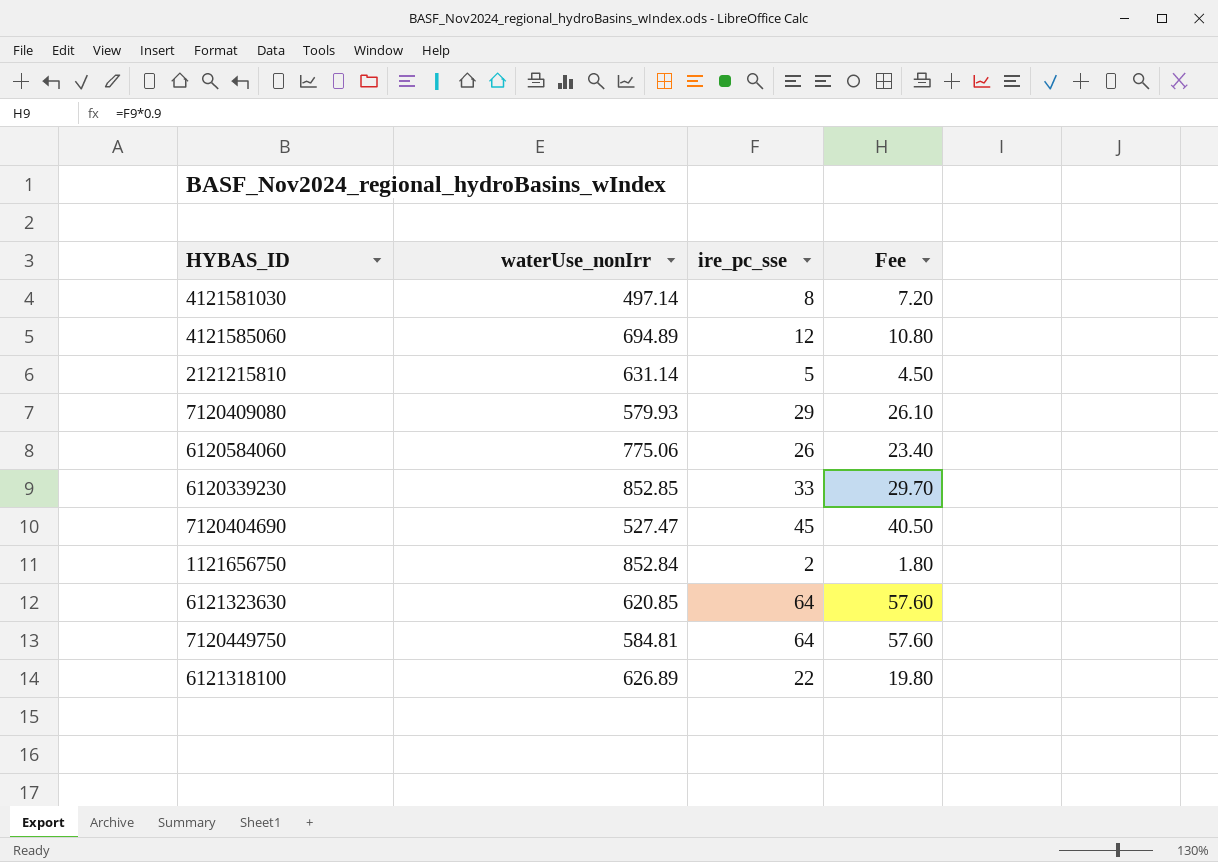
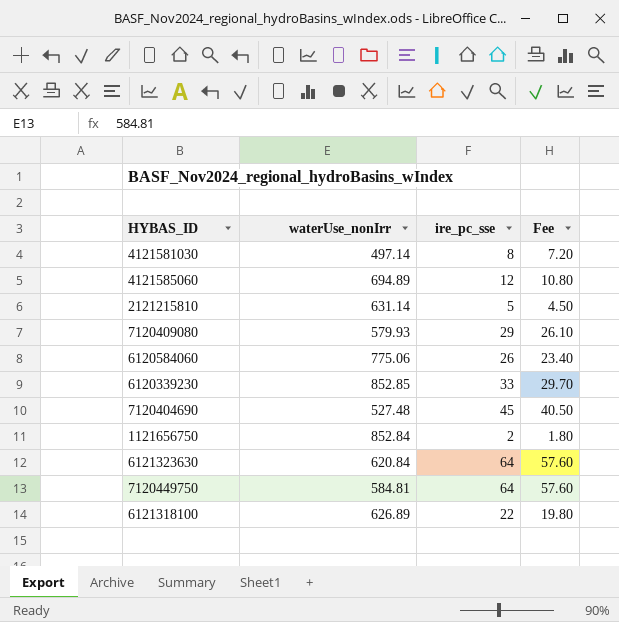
7120404690 | waterUse_nonIrr: 527.47 -> 527.48
6121323630 | waterUse_nonIrr: 620.85 -> 620.84

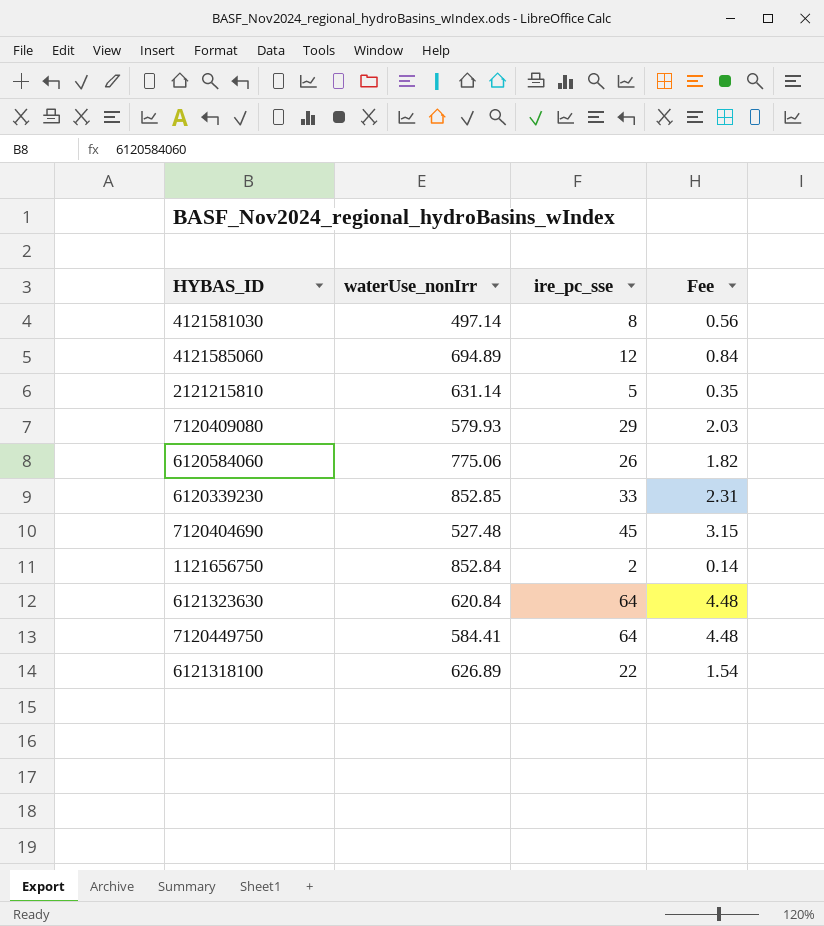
column Fee | formula: [ire_pc_sse] * 0.9 -> [ire_pc_sse] * 0.07
7120449750 | waterUse_nonIrr: 584.81 -> 584.41

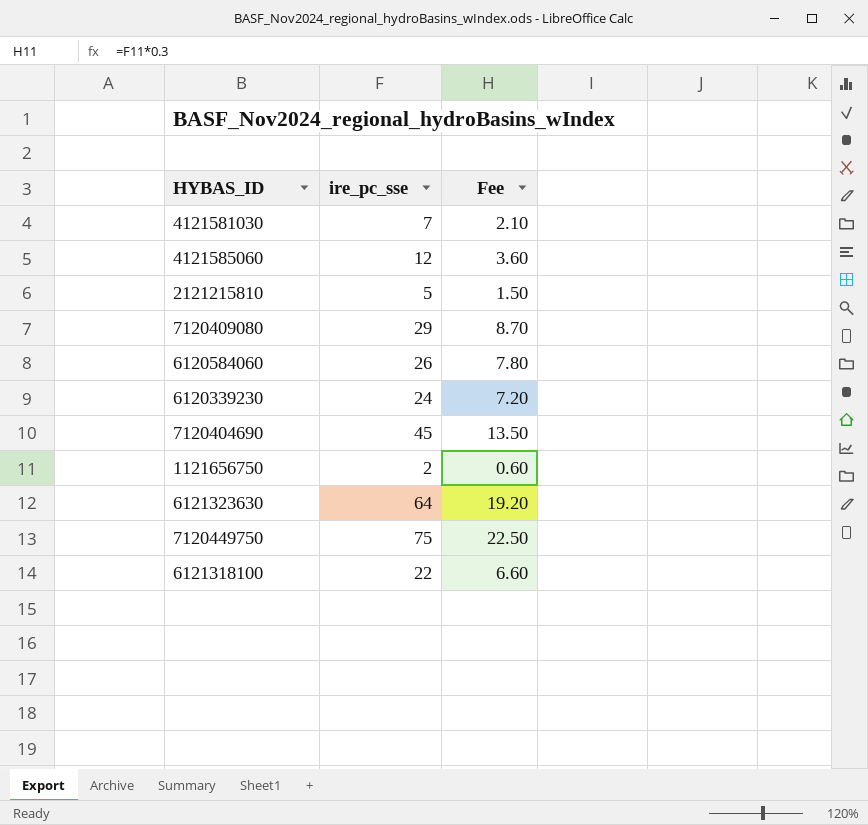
column waterUse_nonIrr | position: 2 -> none
column Fee | formula: [ire_pc_sse] * 0.07 -> [ire_pc_sse] * 0.3
4121581030 | ire_pc_sse: 8 -> 7
6120339230 | ire_pc_sse: 33 -> 24
7120449750 | ire_pc_sse: 64 -> 75

